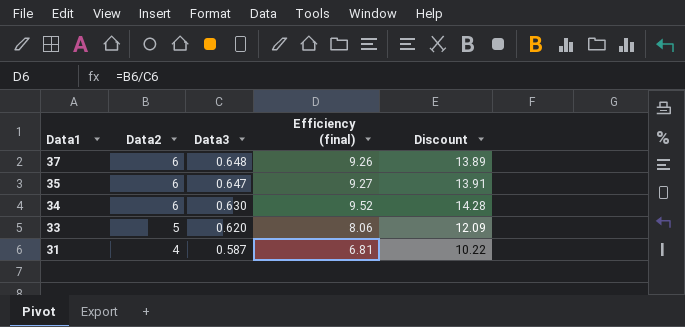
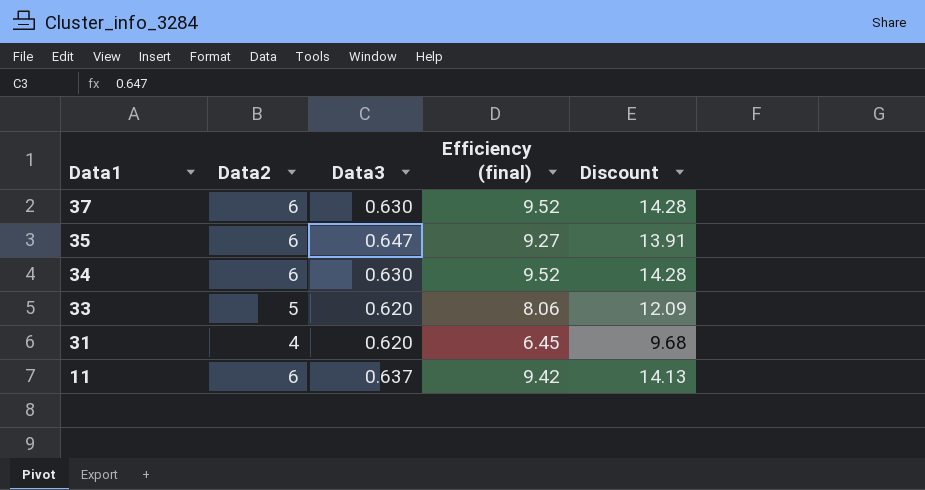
37 | Data3: 0.648 -> 0.630
37 | Efficiency (final): 9.26 -> 9.52
37 | Discount: 13.89 -> 14.28
31 | Data3: 0.587 -> 0.620
31 | Efficiency (final): 6.81 -> 6.45
31 | Discount: 10.22 -> 9.68
row 11: none -> 6 | 0.637 | 9.42 | 14.13

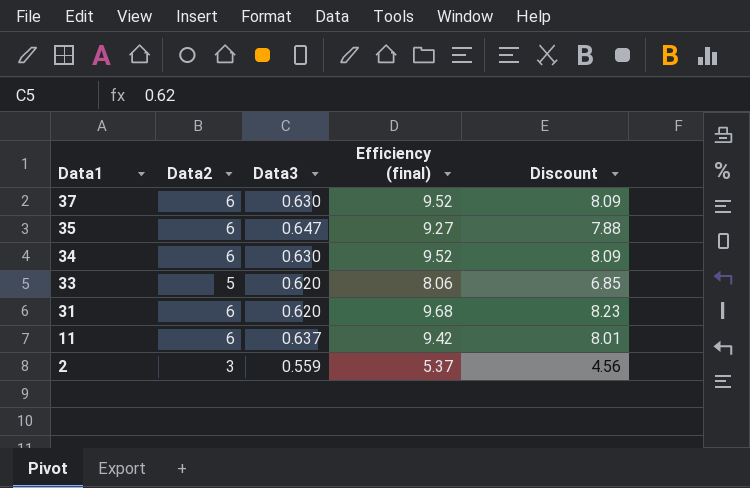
column Discount | formula: [Efficiency (final)] * 1.5 -> [Efficiency (final)] * 0.85
31 | Data2: 4 -> 6
31 | Efficiency (final): 6.45 -> 9.68
row 2: none -> 3 | 0.559 | 5.37 | 4.56

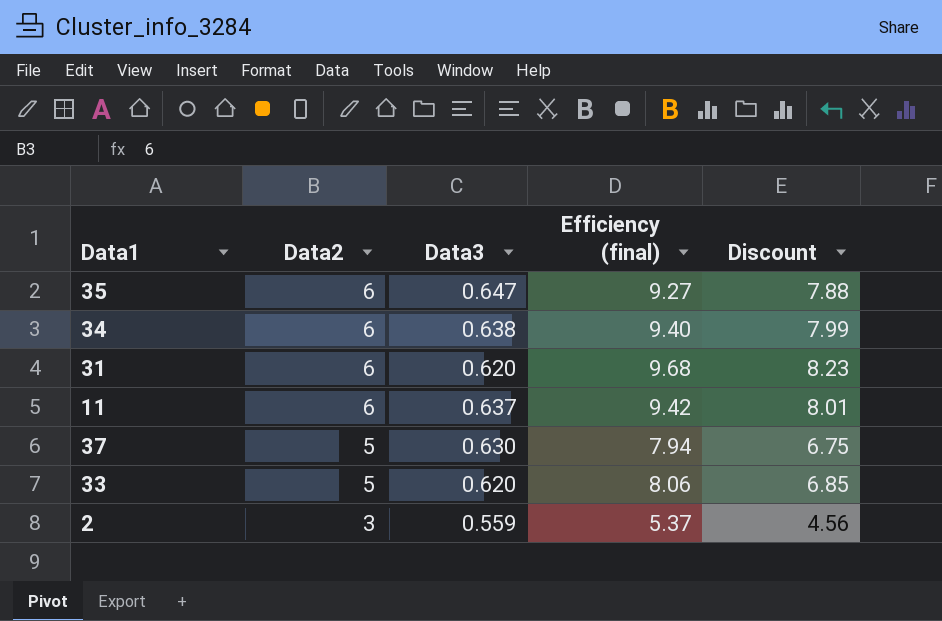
row order: Data1 descending -> Data2 descending
34 | Data3: 0.630 -> 0.638
34 | Efficiency (final): 9.52 -> 9.40
34 | Discount: 8.09 -> 7.99
37 | Data2: 6 -> 5
37 | Efficiency (final): 9.52 -> 7.94
37 | Discount: 8.09 -> 6.75

